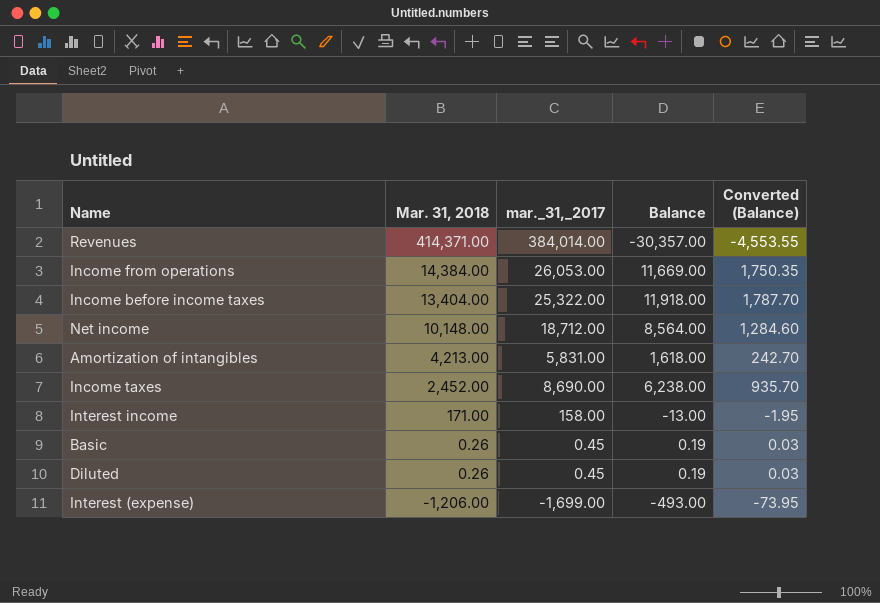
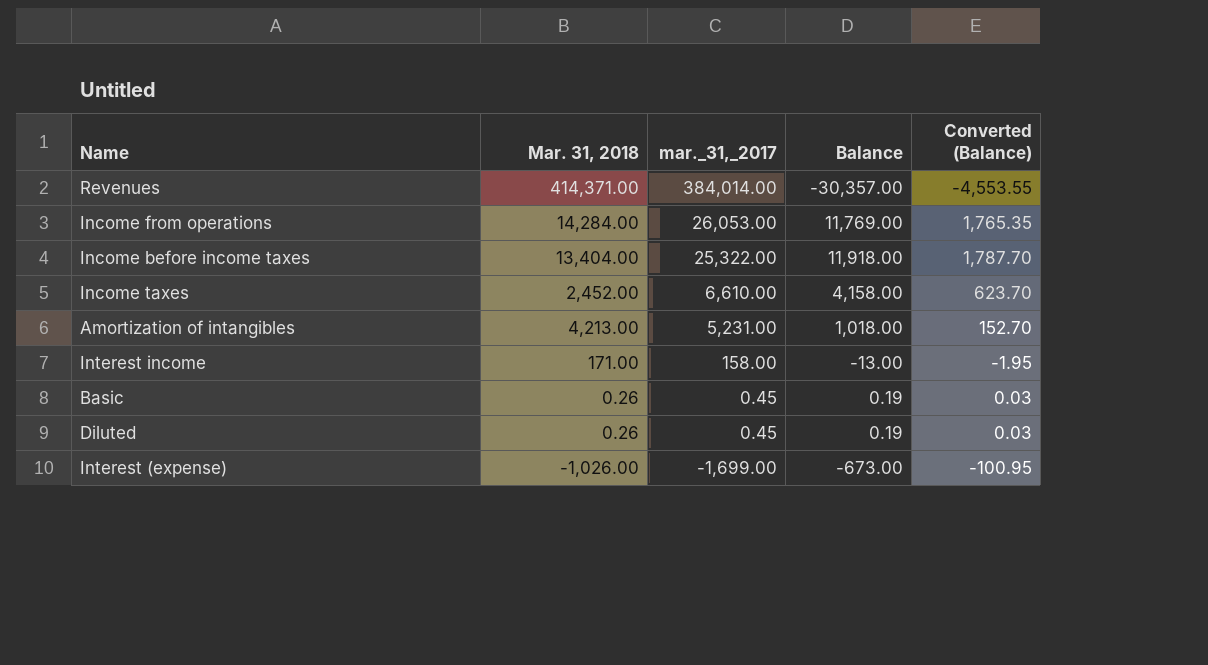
row order: Mar. 31, 2018 descending -> mar._31,_2017 descending
row Net income: 10,148.00 | 18,712.00 | 8,564.00 | 1,284.60 -> none
Income from operations | Mar. 31, 2018: 14,384.00 -> 14,284.00
Income from operations | Balance: 11,669.00 -> 11,769.00
Income from operations | Converted (Balance): 1,750.35 -> 1,765.35
Income taxes | mar._31,_2017: 8,690.00 -> 6,610.00
Income taxes | Balance: 6,238.00 -> 4,158.00
Income taxes | Converted (Balance): 935.70 -> 623.70
Amortization of intangibles | mar._31,_2017: 5,831.00 -> 5,231.00
Amortization of intangibles | Balance: 1,618.00 -> 1,018.00
Amortization of intangibles | Converted (Balance): 242.70 -> 152.70
Interest (expense) | Mar. 31, 2018: -1,206.00 -> -1,026.00
Interest (expense) | Balance: -493.00 -> -673.00
Interest (expense) | Converted (Balance): -73.95 -> -100.95

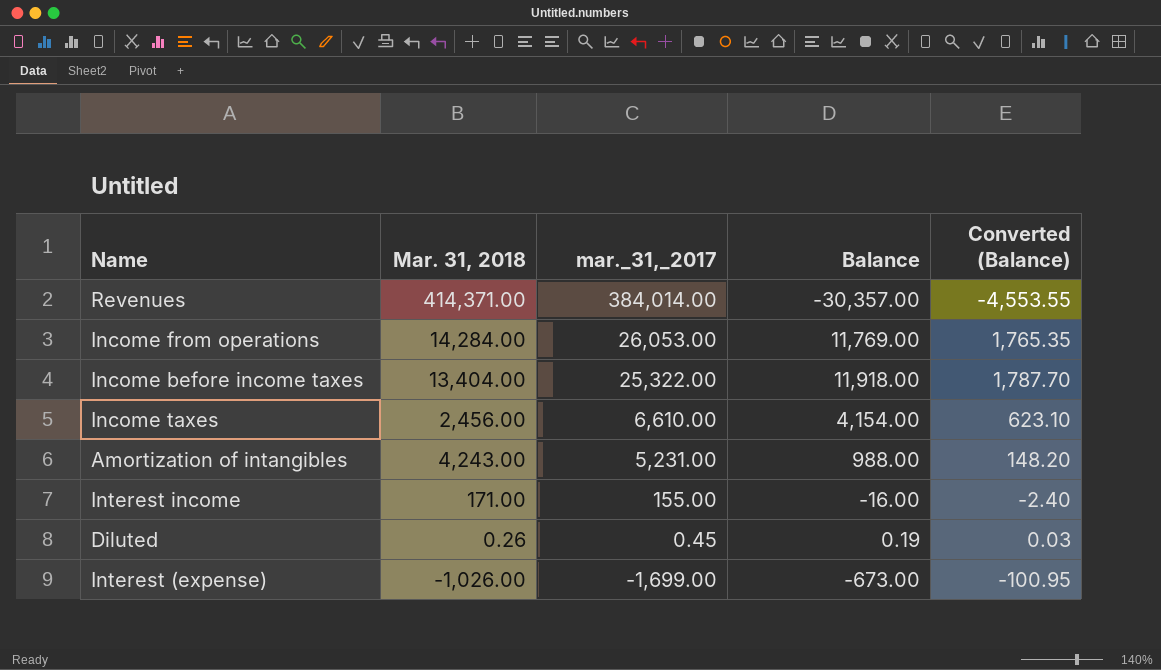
row Basic: 0.26 | 0.45 | 0.19 | 0.03 -> none
Income taxes | Mar. 31, 2018: 2,452.00 -> 2,456.00
Income taxes | Balance: 4,158.00 -> 4,154.00
Income taxes | Converted (Balance): 623.70 -> 623.10
Amortization of intangibles | Mar. 31, 2018: 4,213.00 -> 4,243.00
Amortization of intangibles | Balance: 1,018.00 -> 988.00
Amortization of intangibles | Converted (Balance): 152.70 -> 148.20
Interest income | mar._31,_2017: 158.00 -> 155.00
Interest income | Balance: -13.00 -> -16.00
Interest income | Converted (Balance): -1.95 -> -2.40

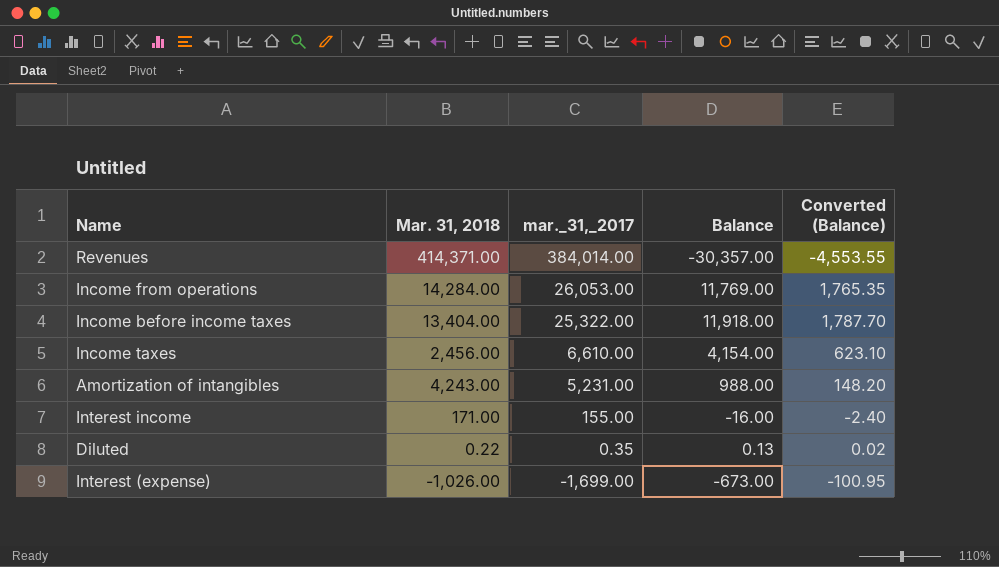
Diluted | Mar. 31, 2018: 0.26 -> 0.22
Diluted | mar._31,_2017: 0.45 -> 0.35
Diluted | Balance: 0.19 -> 0.13
Diluted | Converted (Balance): 0.03 -> 0.02

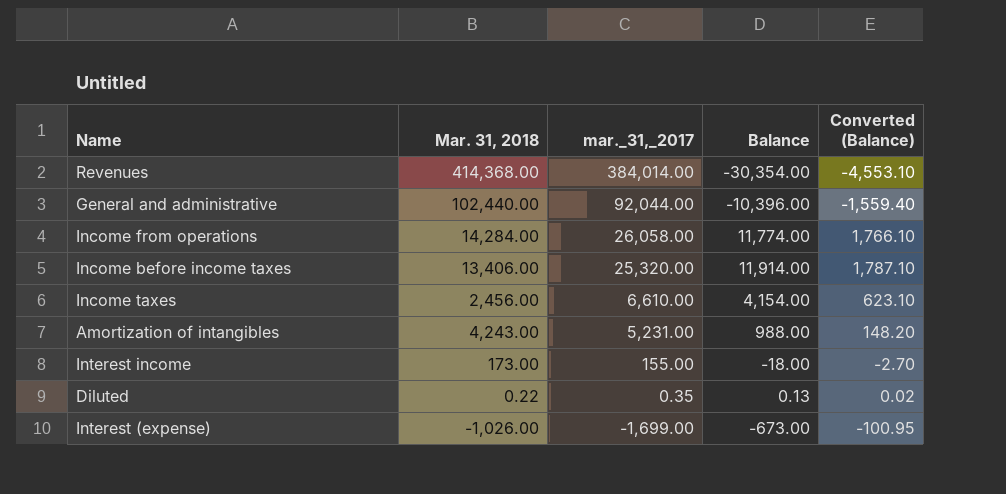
Revenues | Mar. 31, 2018: 414,371.00 -> 414,368.00
Revenues | Balance: -30,357.00 -> -30,354.00
Revenues | Converted (Balance): -4,553.55 -> -4,553.10
row General and administrative: none -> 102,440.00 | 92,044.00 | -10,396.00 | -1,559.40
Income from operations | mar._31,_2017: 26,053.00 -> 26,058.00
Income from operations | Balance: 11,769.00 -> 11,774.00
Income from operations | Converted (Balance): 1,765.35 -> 1,766.10
Income before income taxes | Mar. 31, 2018: 13,404.00 -> 13,406.00
Income before income taxes | mar._31,_2017: 25,322.00 -> 25,320.00
Income before income taxes | Balance: 11,918.00 -> 11,914.00
Income before income taxes | Converted (Balance): 1,787.70 -> 1,787.10
Interest income | Mar. 31, 2018: 171.00 -> 173.00
Interest income | Balance: -16.00 -> -18.00
Interest income | Converted (Balance): -2.40 -> -2.70

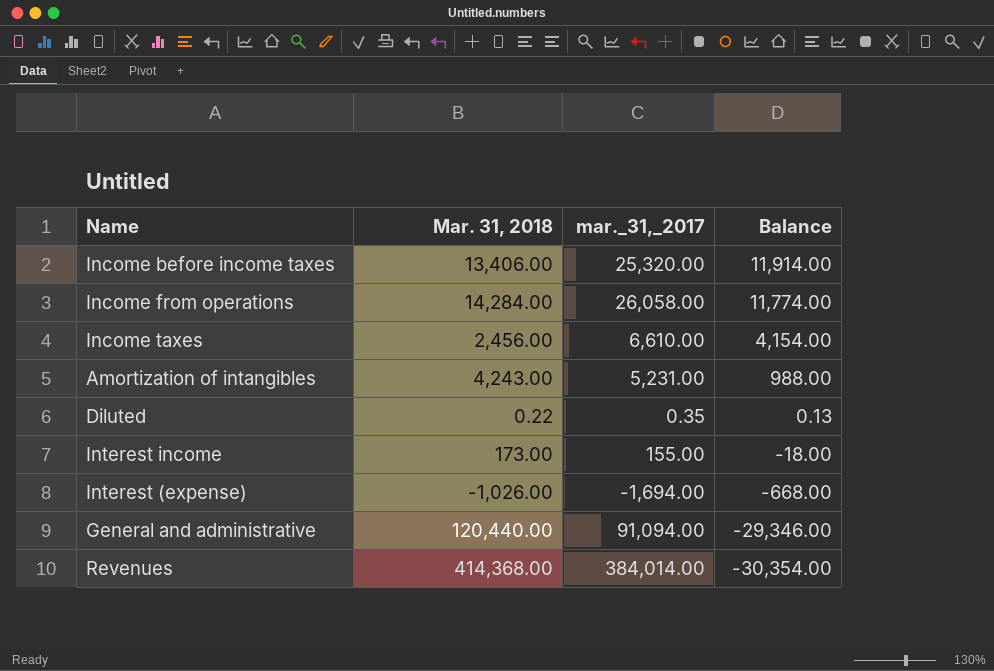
row order: mar._31,_2017 descending -> Balance descending
column Converted (Balance) | formula: [Balance] * 0.15 -> none
Interest (expense) | mar._31,_2017: -1,699.00 -> -1,694.00
Interest (expense) | Balance: -673.00 -> -668.00
General and administrative | Mar. 31, 2018: 102,440.00 -> 120,440.00
General and administrative | mar._31,_2017: 92,044.00 -> 91,094.00
General and administrative | Balance: -10,396.00 -> -29,346.00

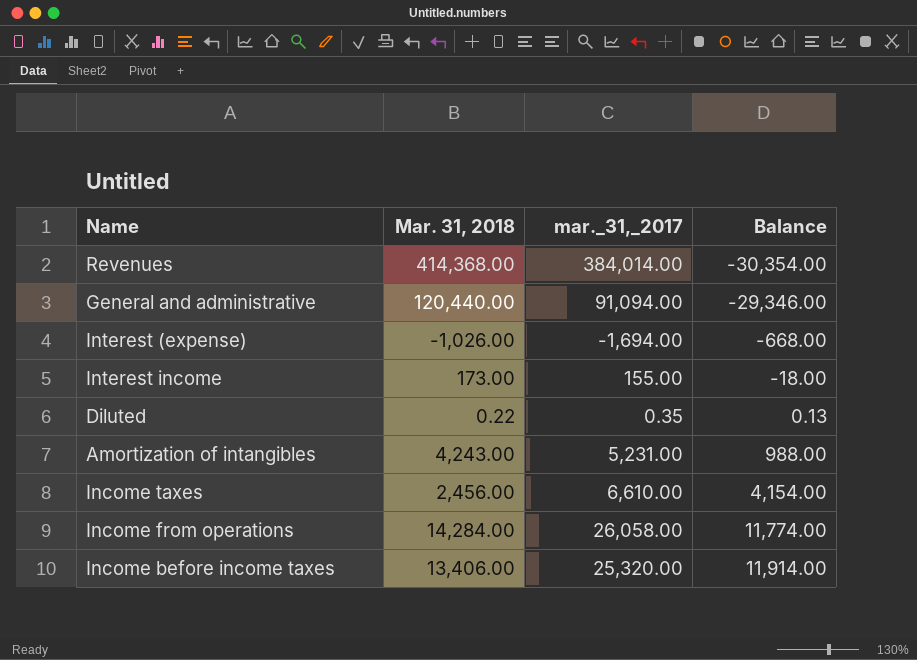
row order: Balance descending -> Balance ascending

